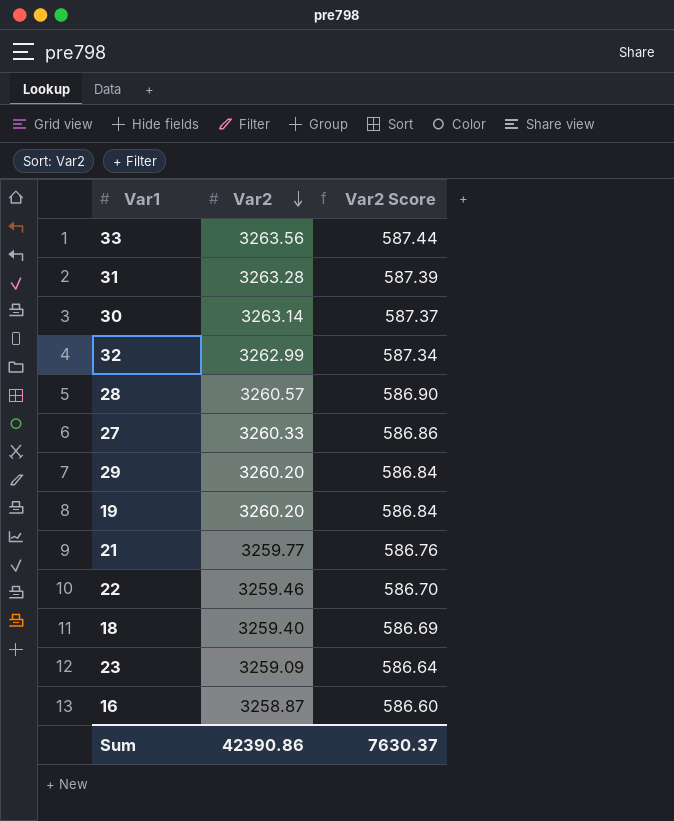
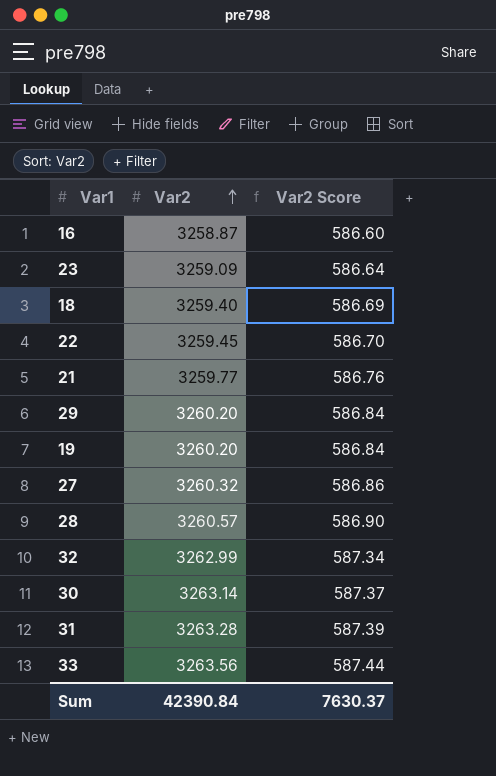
row order: Var2 descending -> Var2 ascending
22 | Var2: 3259.46 -> 3259.45
27 | Var2: 3260.33 -> 3260.32
Sum | Var2: 42390.86 -> 42390.84

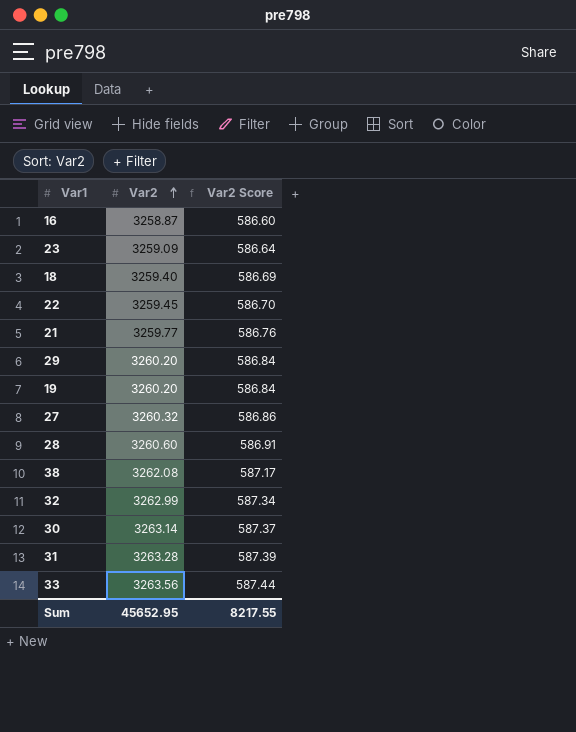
28 | Var2: 3260.57 -> 3260.60
28 | Var2 Score: 586.90 -> 586.91
row 38: none -> 3262.08 | 587.17
Sum | Var2: 42390.84 -> 45652.95
Sum | Var2 Score: 7630.37 -> 8217.55

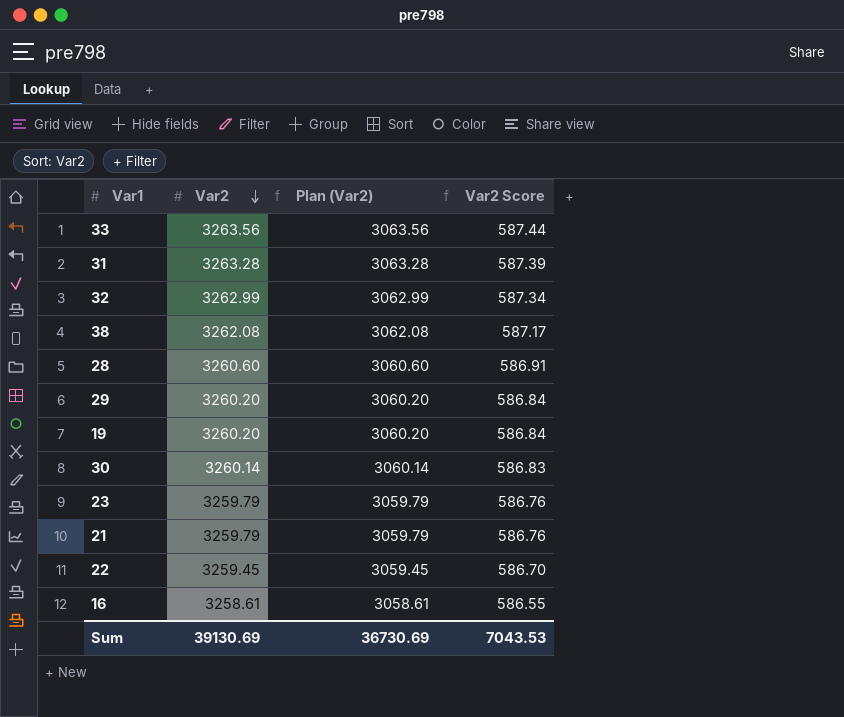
row order: Var2 ascending -> Var2 descending
column Plan (Var2) | formula: none -> [Var2] - 200
row 18: 3259.40 | 586.69 -> none
row 27: 3260.32 | 586.86 -> none
30 | Var2: 3263.14 -> 3260.14
30 | Var2 Score: 587.37 -> 586.83
23 | Var2: 3259.09 -> 3259.79
23 | Var2 Score: 586.64 -> 586.76
21 | Var2: 3259.77 -> 3259.79
16 | Var2: 3258.87 -> 3258.61
16 | Var2 Score: 586.60 -> 586.55
Sum | Var2: 45652.95 -> 39130.69
Sum | Var2 Score: 8217.55 -> 7043.53

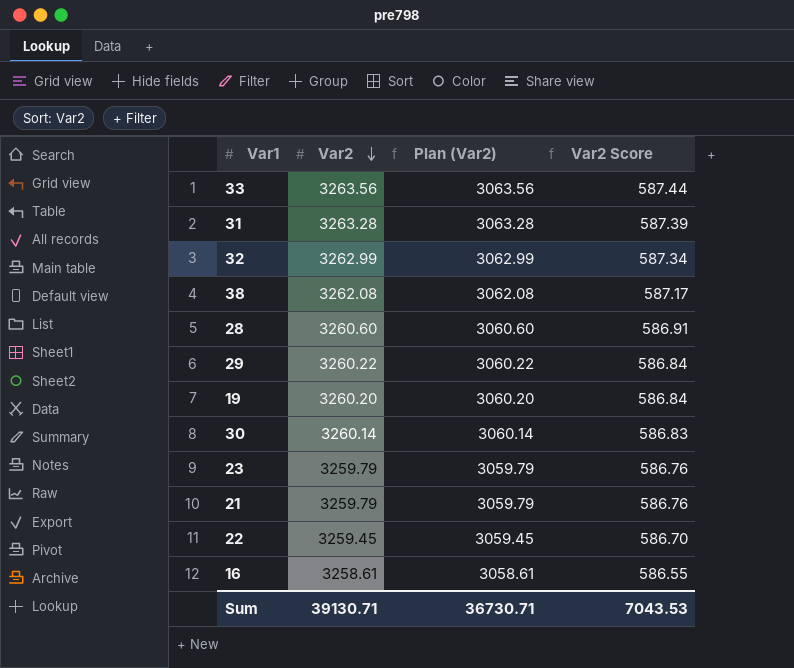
29 | Var2: 3260.20 -> 3260.22
29 | Plan (Var2): 3060.20 -> 3060.22
Sum | Var2: 39130.69 -> 39130.71
Sum | Plan (Var2): 36730.69 -> 36730.71

